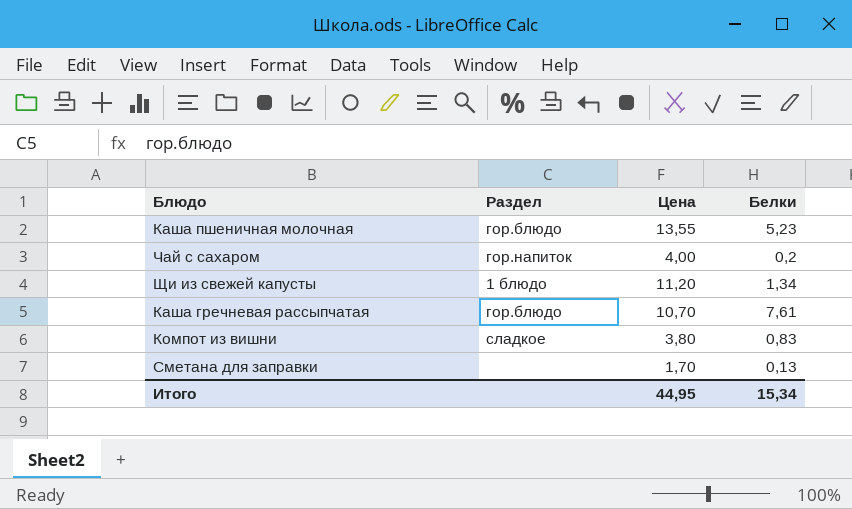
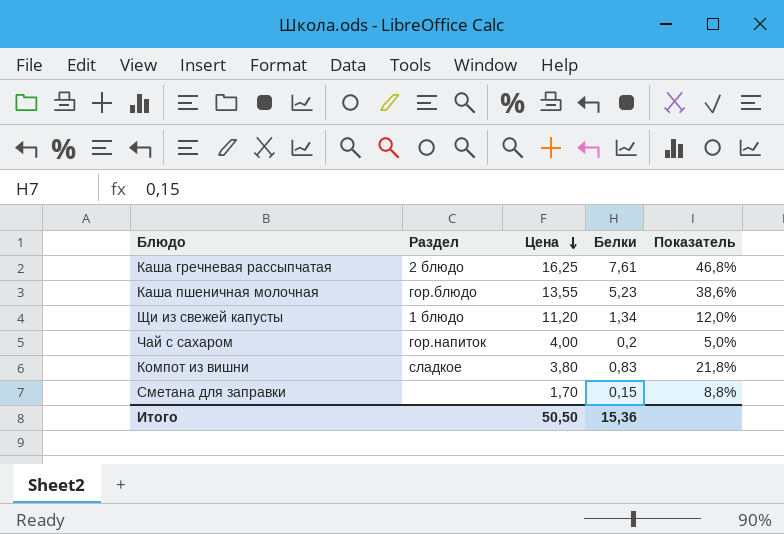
row order: none -> Цена descending
column Показатель | formula: none -> [Белки] / [Цена]
Каша гречневая рассыпчатая | Раздел: гор.блюдо -> 2 блюдо
Каша гречневая рассыпчатая | Цена: 10,70 -> 16,25
Сметана для заправки | Белки: 0,13 -> 0,15
Итого | Цена: 44,95 -> 50,50
Итого | Белки: 15,34 -> 15,36

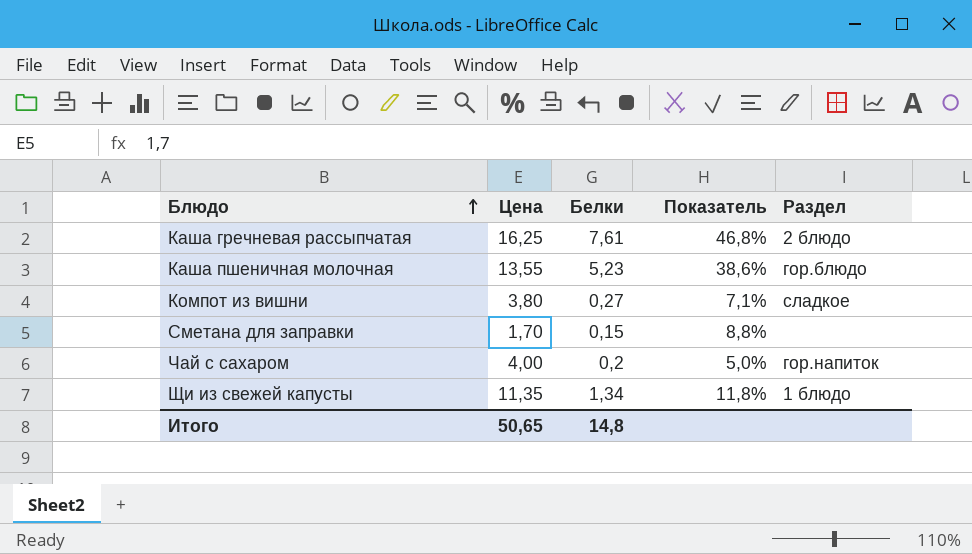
row order: Цена descending -> Блюдо ascending
column Раздел | position: 2 -> 5
Компот из вишни | Белки: 0,83 -> 0,27
Компот из вишни | Показатель: 21,8% -> 7,1%
Щи из свежей капусты | Цена: 11,20 -> 11,35
Щи из свежей капусты | Показатель: 12,0% -> 11,8%
Итого | Цена: 50,50 -> 50,65
Итого | Белки: 15,36 -> 14,8

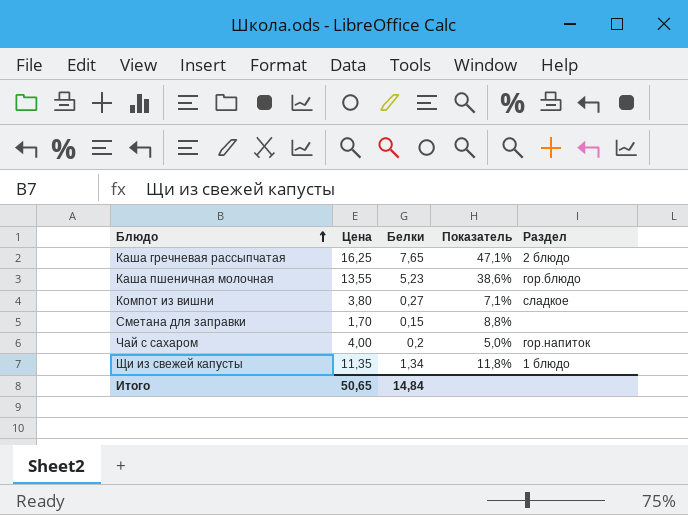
Каша гречневая рассыпчатая | Белки: 7,61 -> 7,65
Каша гречневая рассыпчатая | Показатель: 46,8% -> 47,1%
Итого | Белки: 14,8 -> 14,84

